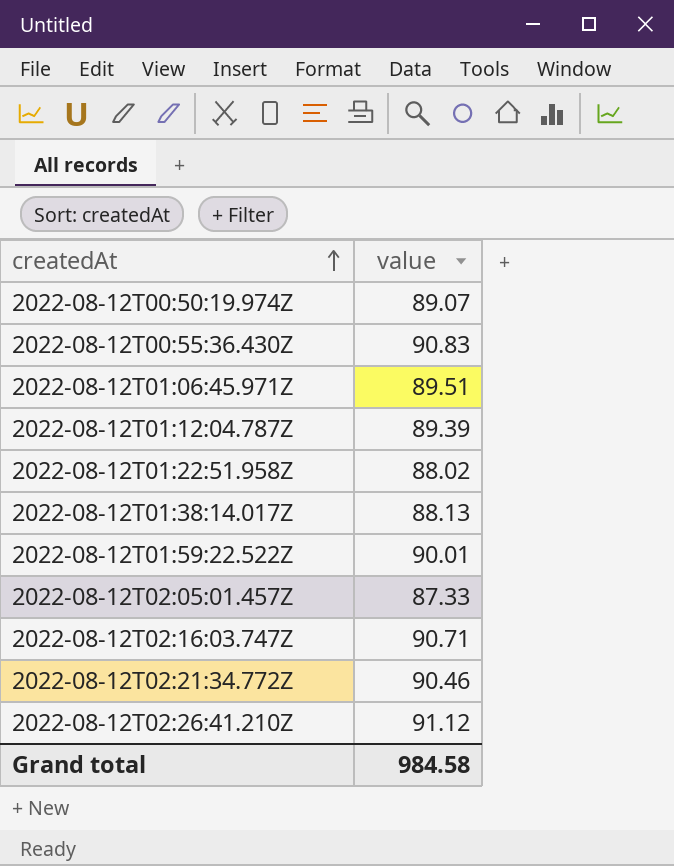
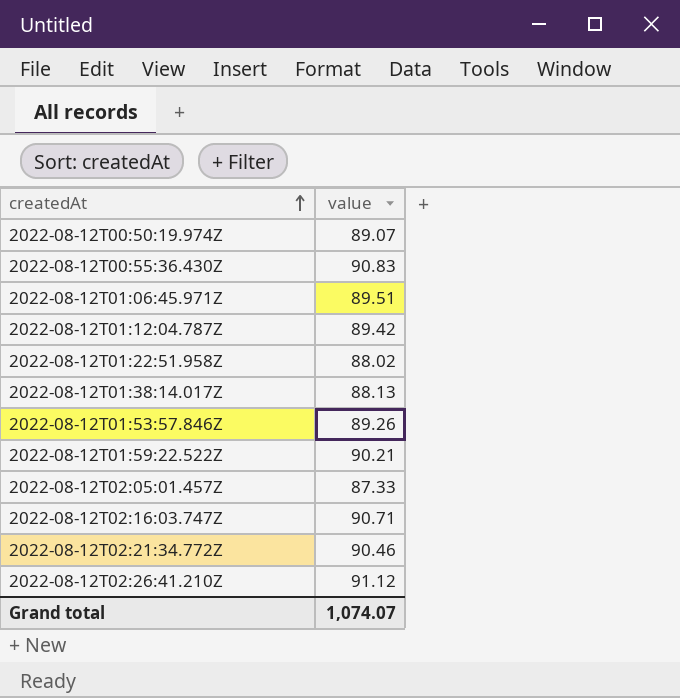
2022-08-12T01:12:04.787Z | value: 89.39 -> 89.42
row 2022-08-12T01:53:57.846Z: none -> 89.26
2022-08-12T01:59:22.522Z | value: 90.01 -> 90.21
Grand total | value: 984.58 -> 1,074.07

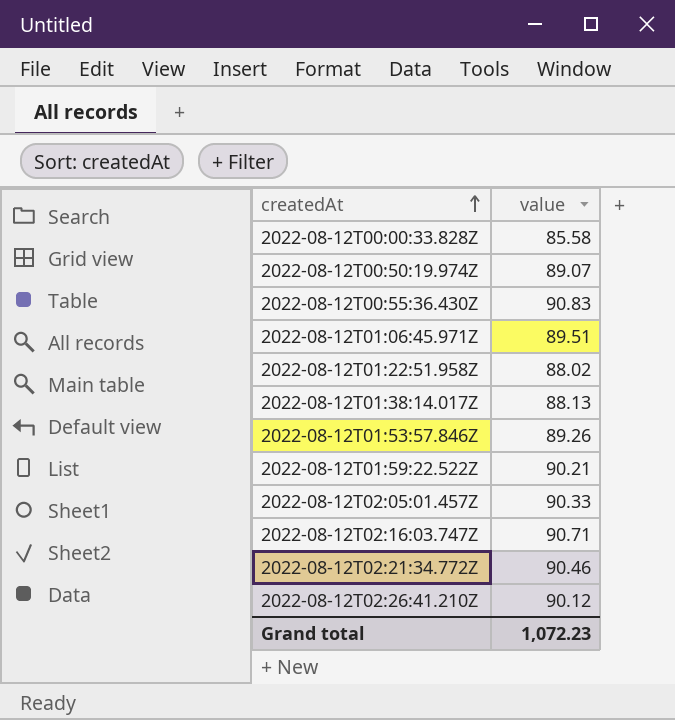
row 2022-08-12T01:12:04.787Z: 89.42 -> none
row 2022-08-12T00:00:33.828Z: none -> 85.58
2022-08-12T02:05:01.457Z | value: 87.33 -> 90.33
2022-08-12T02:26:41.210Z | value: 91.12 -> 90.12
Grand total | value: 1,074.07 -> 1,072.23

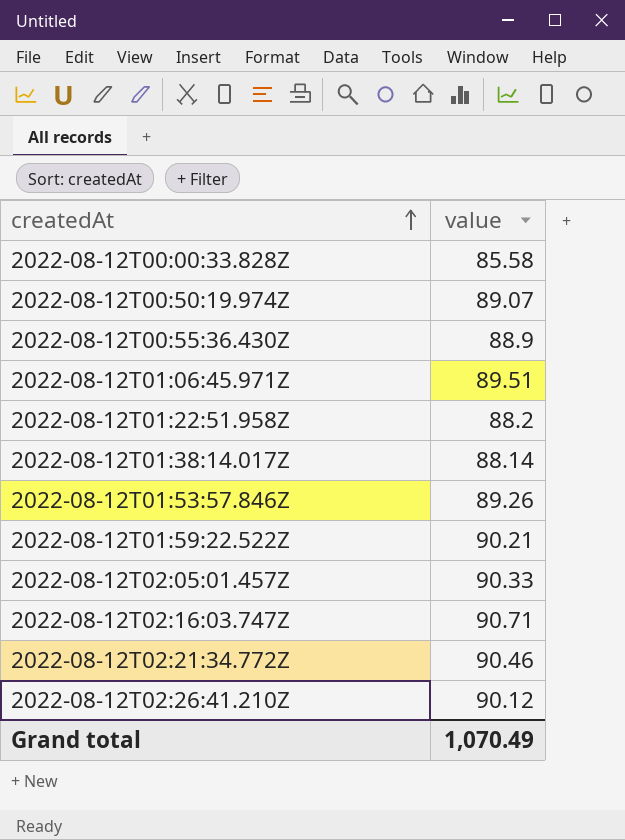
2022-08-12T00:55:36.430Z | value: 90.83 -> 88.9
2022-08-12T01:22:51.958Z | value: 88.02 -> 88.2
2022-08-12T01:38:14.017Z | value: 88.13 -> 88.14
Grand total | value: 1,072.23 -> 1,070.49

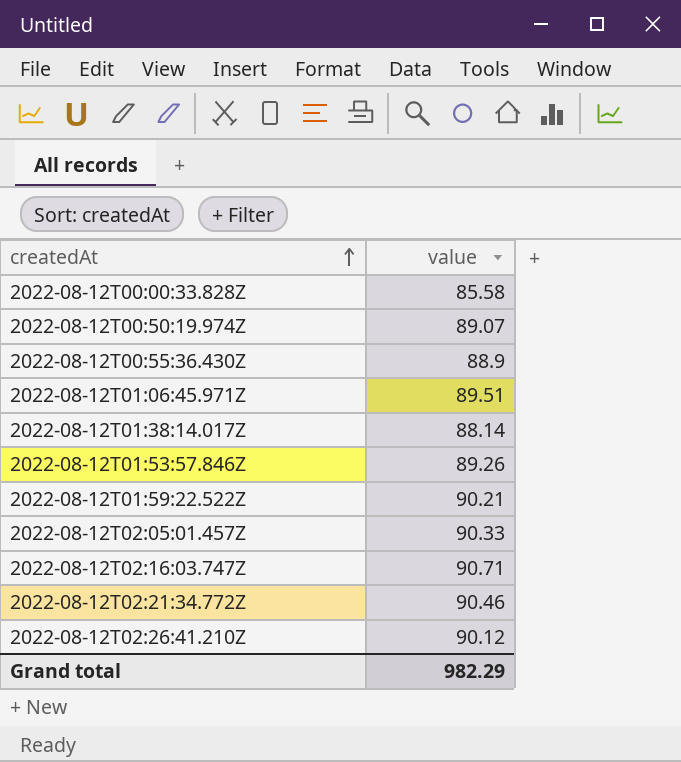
row 2022-08-12T01:22:51.958Z: 88.2 -> none
Grand total | value: 1,070.49 -> 982.29

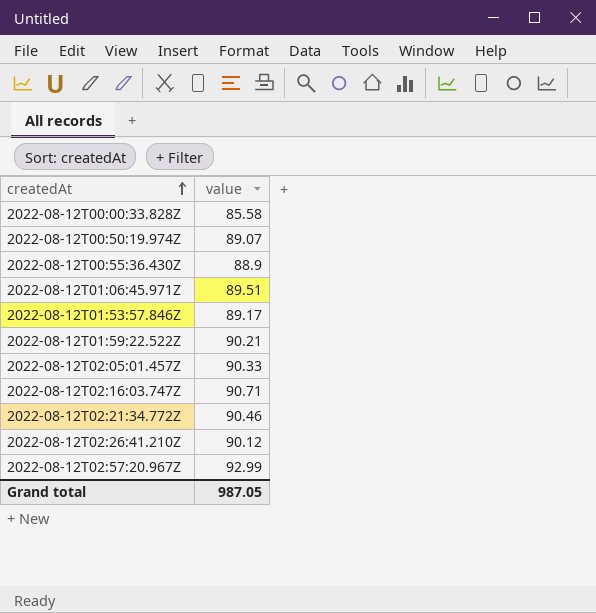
row 2022-08-12T01:38:14.017Z: 88.14 -> none
2022-08-12T01:53:57.846Z | value: 89.26 -> 89.17
row 2022-08-12T02:57:20.967Z: none -> 92.99
Grand total | value: 982.29 -> 987.05

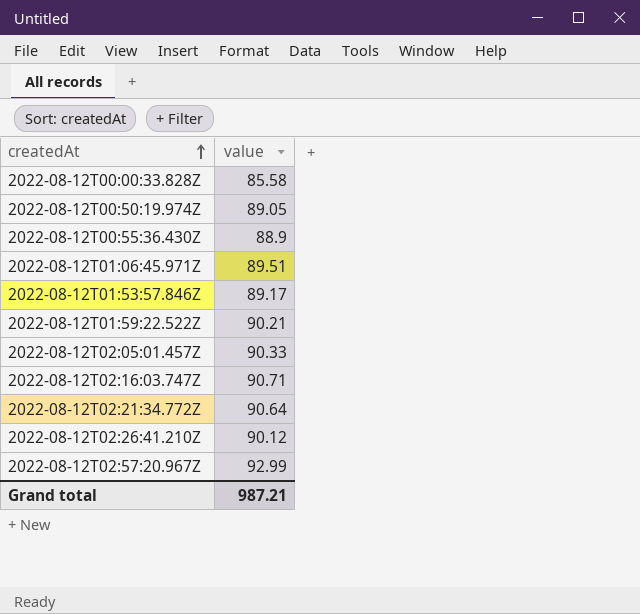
2022-08-12T00:50:19.974Z | value: 89.07 -> 89.05
2022-08-12T02:21:34.772Z | value: 90.46 -> 90.64
Grand total | value: 987.05 -> 987.21

